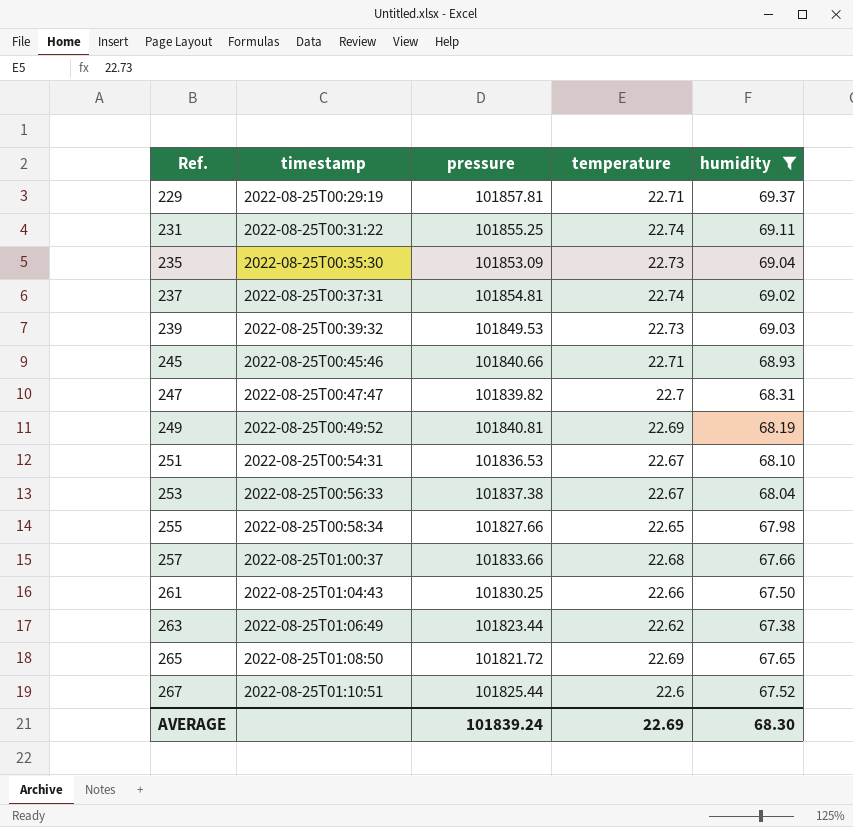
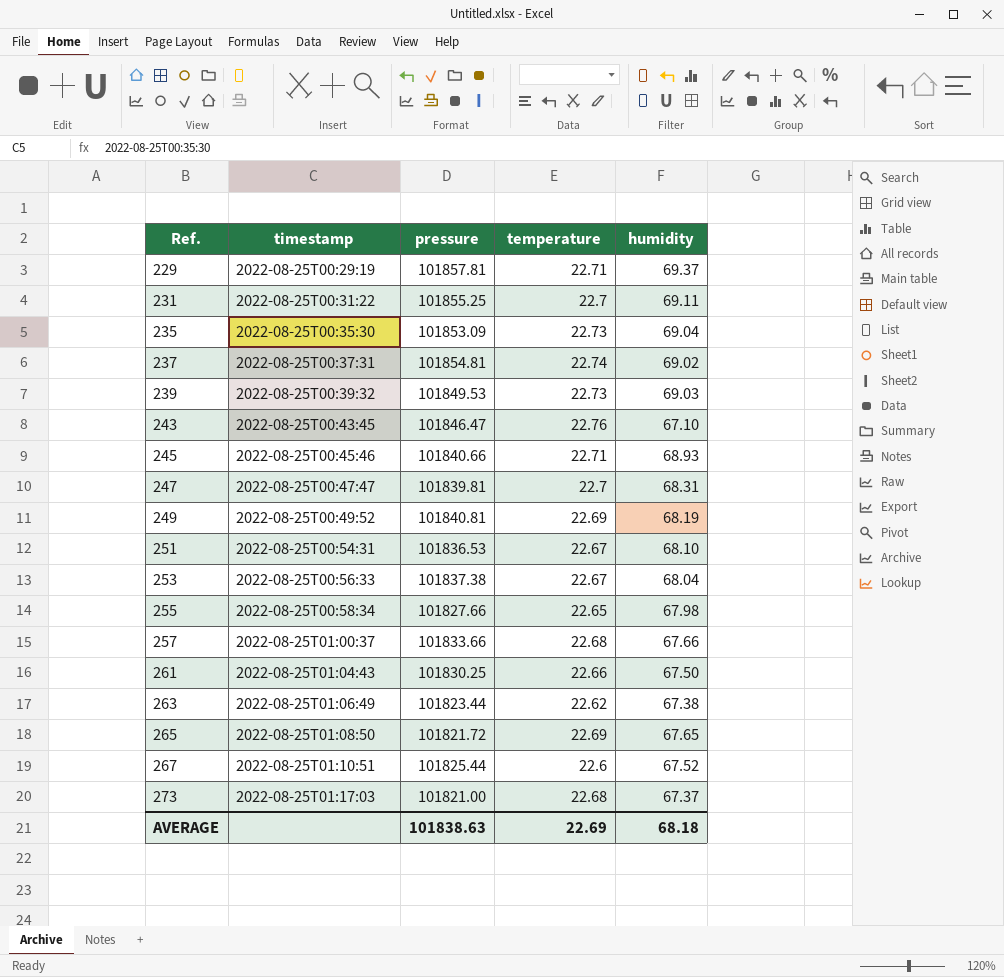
filter: humidity >= 67.38 -> none
231 | temperature: 22.74 -> 22.7
247 | pressure: 101839.82 -> 101839.81
AVERAGE | pressure: 101839.24 -> 101838.63
AVERAGE | humidity: 68.30 -> 68.18

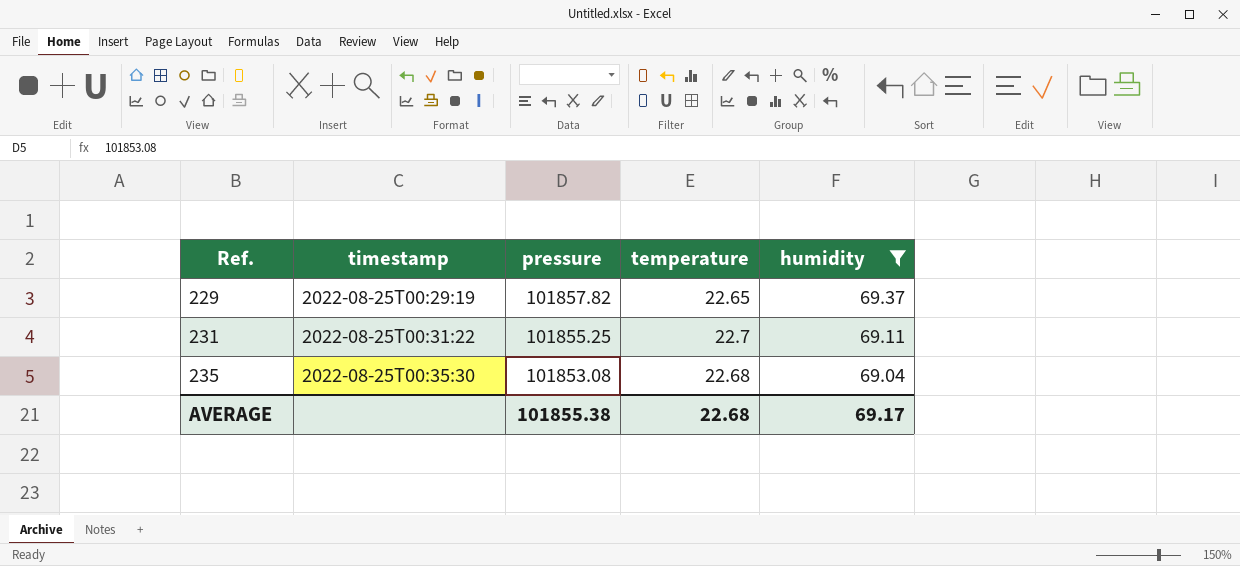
filter: none -> humidity >= 69.04
229 | pressure: 101857.81 -> 101857.82
229 | temperature: 22.71 -> 22.65
235 | pressure: 101853.09 -> 101853.08
235 | temperature: 22.73 -> 22.68
AVERAGE | pressure: 101838.63 -> 101855.38
AVERAGE | temperature: 22.69 -> 22.68
AVERAGE | humidity: 68.18 -> 69.17

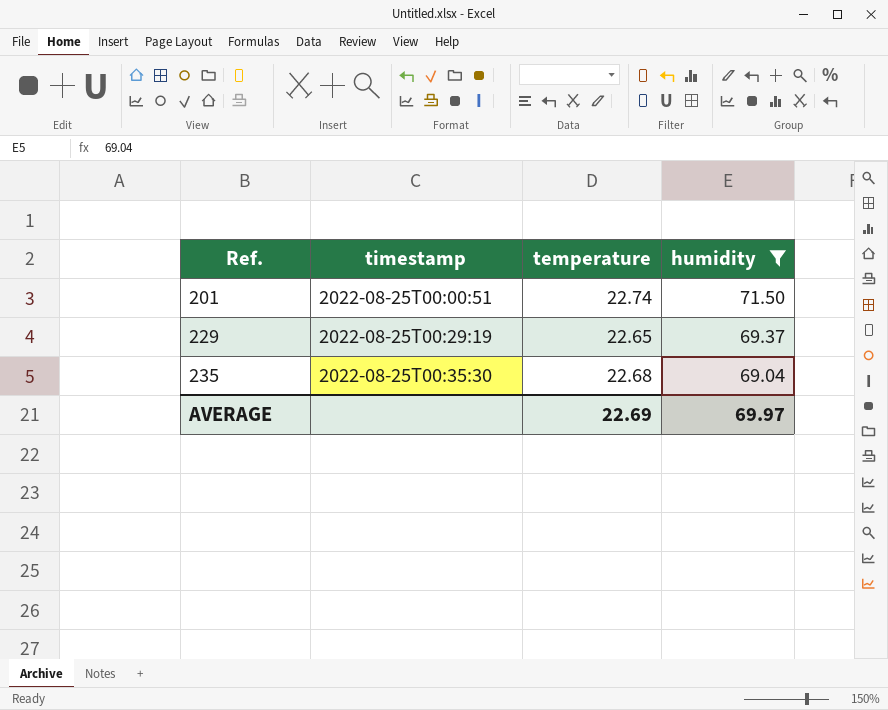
column pressure | position: 3 -> none
row 231: 2022-08-25T00:31:22 | 101855.25 | 22.7 | 69.11 -> none
row 201: none -> 2022-08-25T00:00:51 | 22.74 | 71.50
AVERAGE | temperature: 22.68 -> 22.69
AVERAGE | humidity: 69.17 -> 69.97

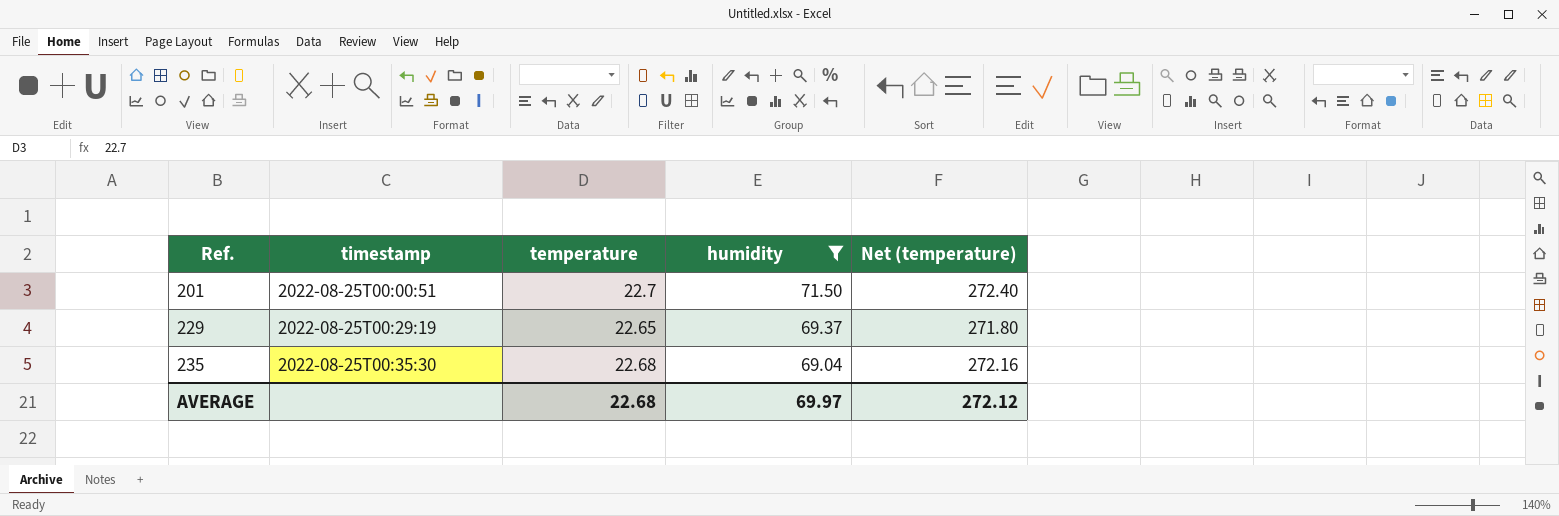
column Net (temperature) | formula: none -> [temperature] * 12
201 | temperature: 22.74 -> 22.7
AVERAGE | temperature: 22.69 -> 22.68

